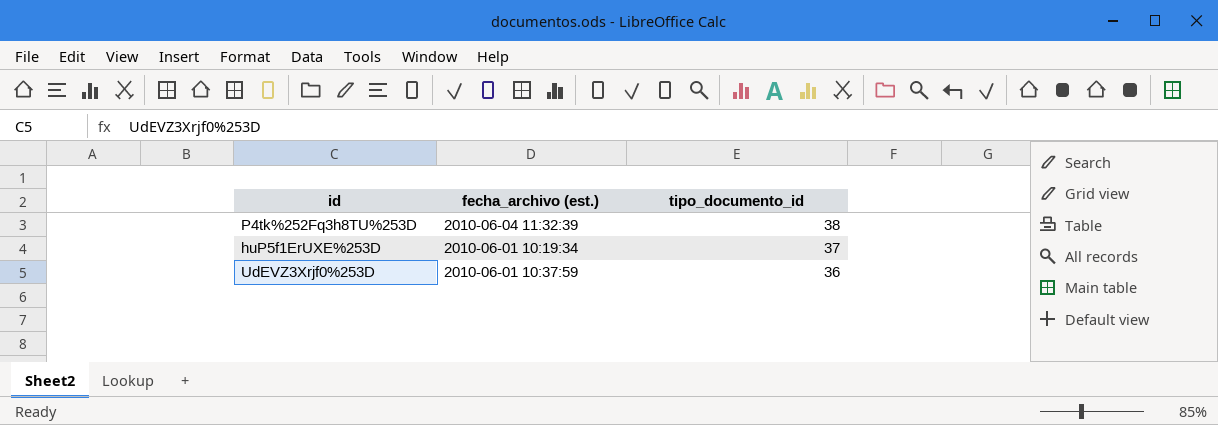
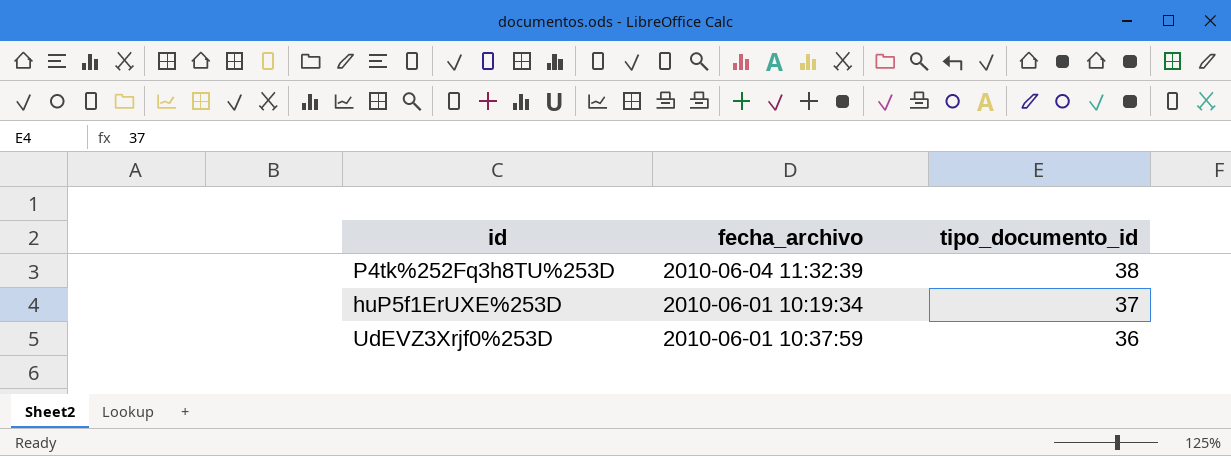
column name: fecha_archivo (est.) -> fecha_archivo

